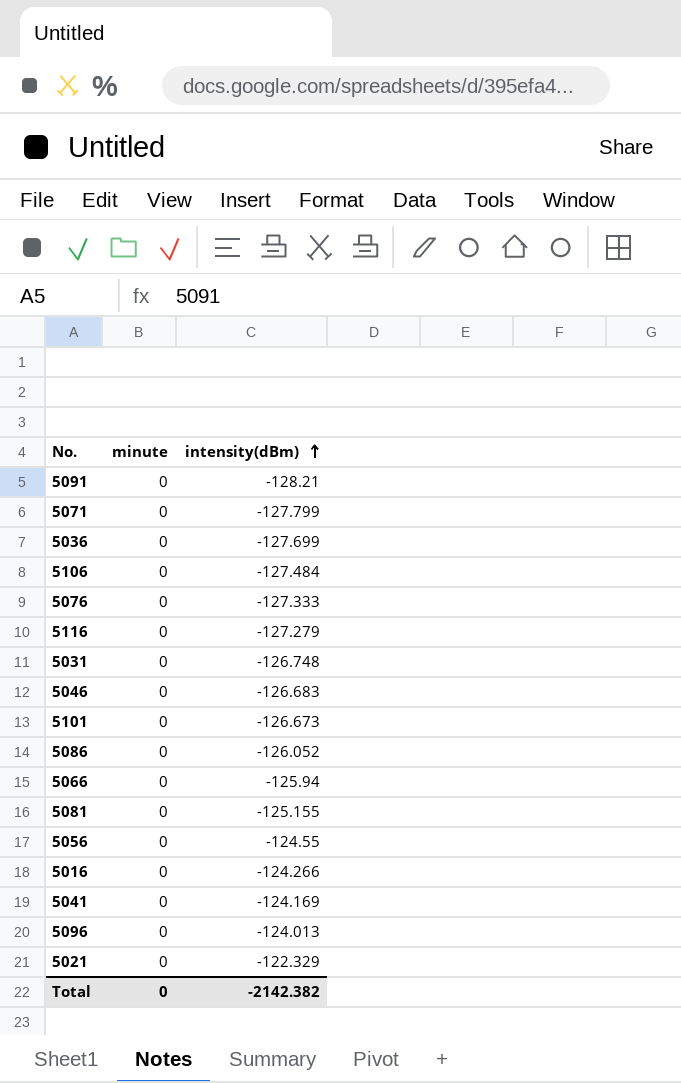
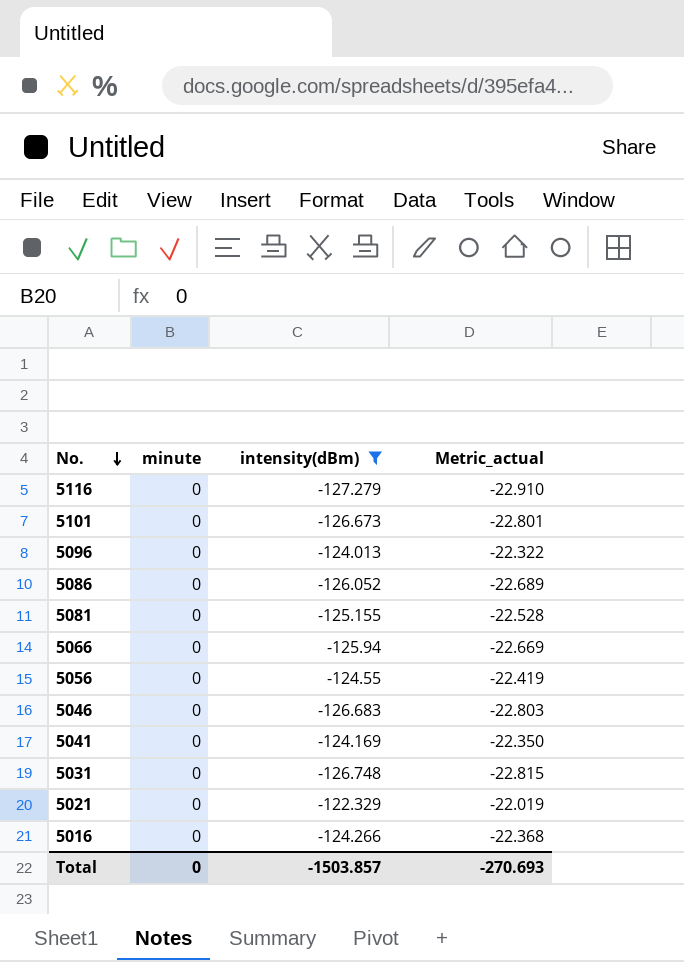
filter: none -> intensity(dBm) >= -127.279
row order: intensity(dBm) ascending -> No. descending
column Metric_actual | formula: none -> [intensity(dBm)] * 0.18
Total | intensity(dBm): -2142.382 -> -1503.857

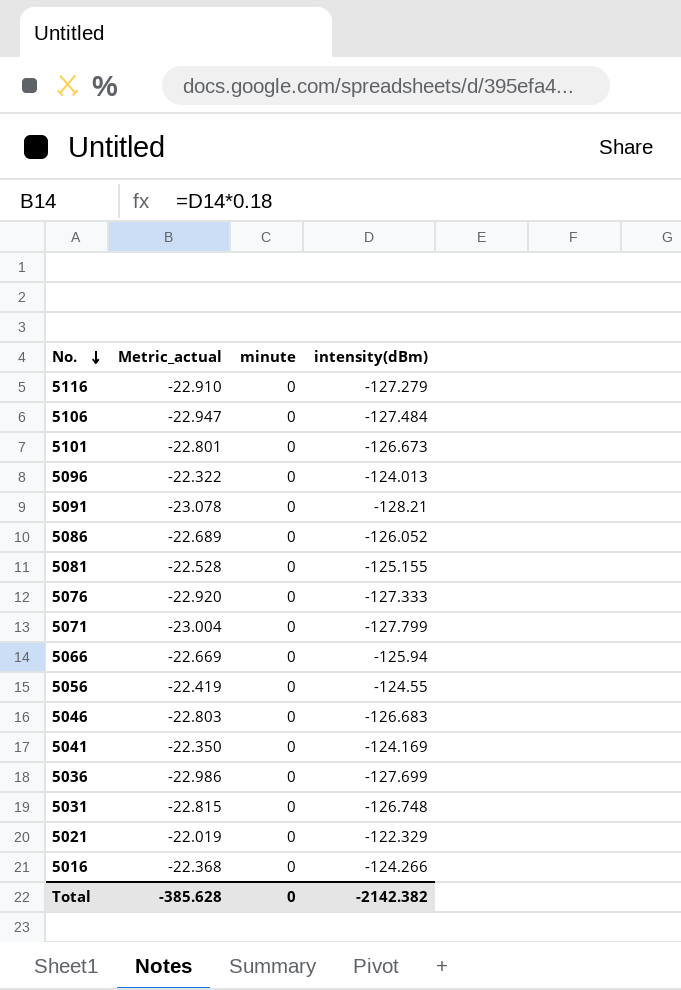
filter: intensity(dBm) >= -127.279 -> none
column Metric_actual | position: 4 -> 2
Total | Metric_actual: -270.693 -> -385.628
Total | intensity(dBm): -1503.857 -> -2142.382

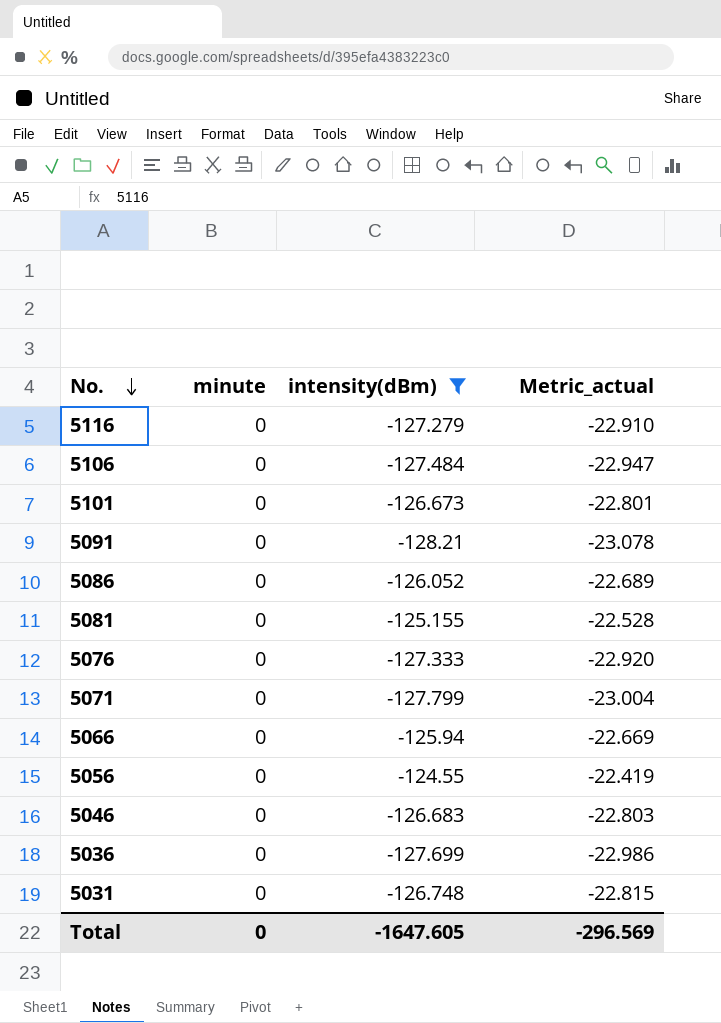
filter: none -> intensity(dBm) <= -124.55
column Metric_actual | position: 2 -> 4
Total | intensity(dBm): -2142.382 -> -1647.605
Total | Metric_actual: -385.628 -> -296.569

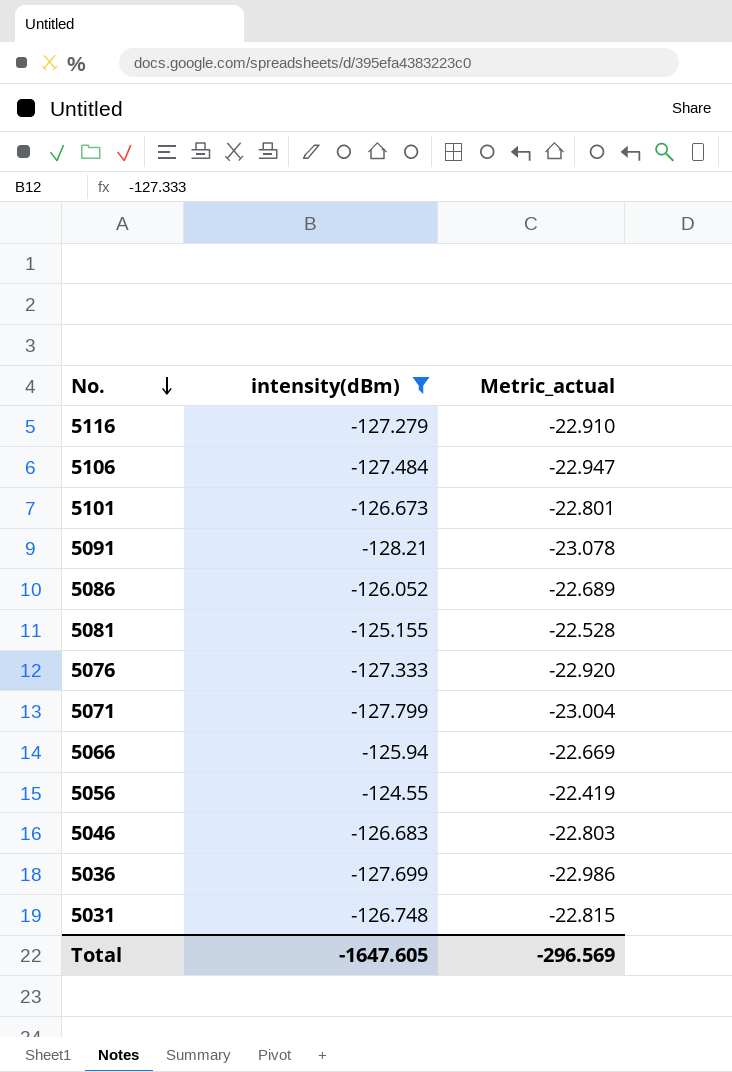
column minute | position: 2 -> none

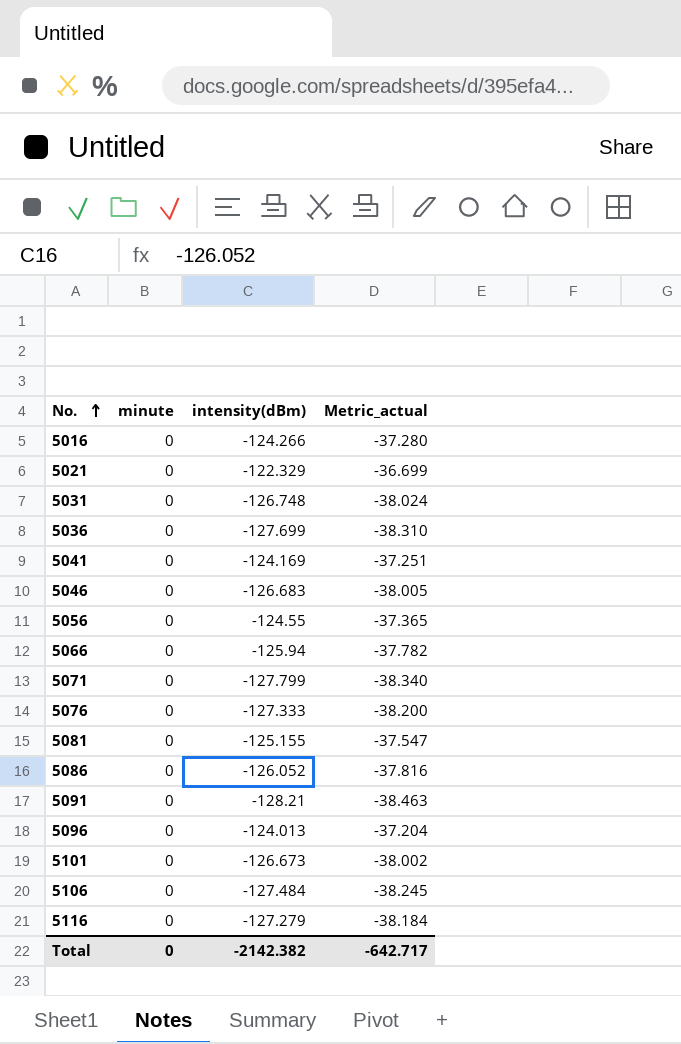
filter: intensity(dBm) <= -124.55 -> none
row order: No. descending -> No. ascending
column minute | position: none -> 2
column Metric_actual | formula: [intensity(dBm)] * 0.18 -> [intensity(dBm)] * 0.3
Total | intensity(dBm): -1647.605 -> -2142.382
Total | Metric_actual: -296.569 -> -642.717

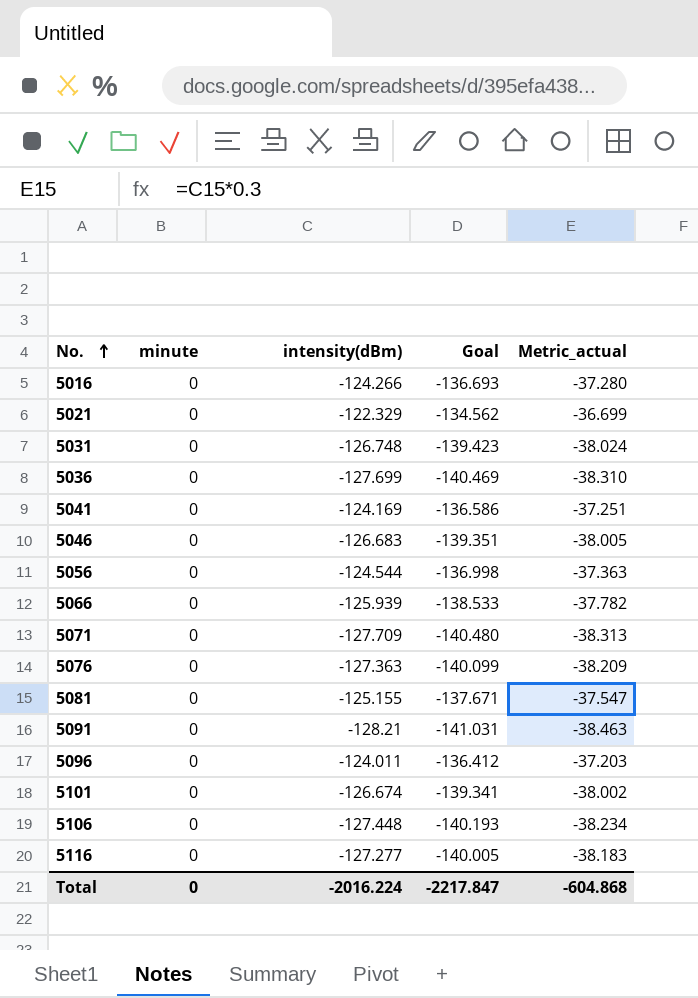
column Goal | formula: none -> [intensity(dBm)] * 1.1
row 5086: 0 | -126.052 | -37.816 -> none
5056 | intensity(dBm): -124.55 -> -124.544
5056 | Metric_actual: -37.365 -> -37.363
5066 | intensity(dBm): -125.94 -> -125.939
5071 | intensity(dBm): -127.799 -> -127.709
5071 | Metric_actual: -38.340 -> -38.313
5076 | intensity(dBm): -127.333 -> -127.363
5076 | Metric_actual: -38.200 -> -38.209
5096 | intensity(dBm): -124.013 -> -124.011
5096 | Metric_actual: -37.204 -> -37.203
5101 | intensity(dBm): -126.673 -> -126.674
5106 | intensity(dBm): -127.484 -> -127.448
5106 | Metric_actual: -38.245 -> -38.234
5116 | intensity(dBm): -127.279 -> -127.277
5116 | Metric_actual: -38.184 -> -38.183
Total | intensity(dBm): -2142.382 -> -2016.224
Total | Metric_actual: -642.717 -> -604.868

